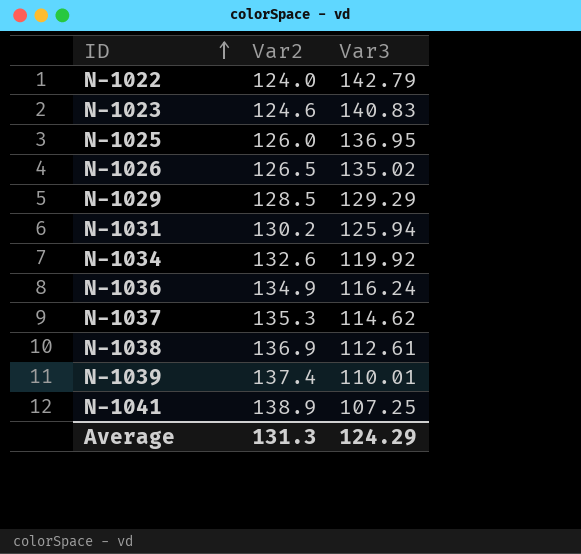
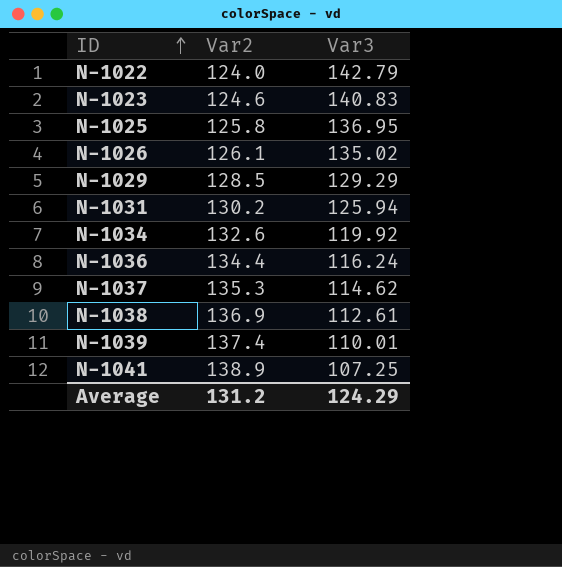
N-1025 | Var2: 126.0 -> 125.8
N-1026 | Var2: 126.5 -> 126.1
N-1036 | Var2: 134.9 -> 134.4
Average | Var2: 131.3 -> 131.2

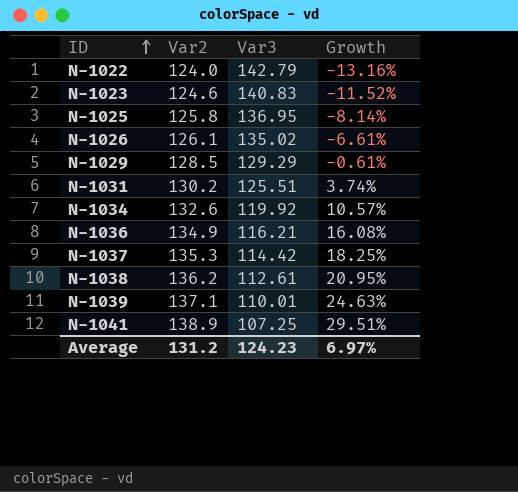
column Growth | formula: none -> ([Var2] - [Var3]) / [Var3]
N-1031 | Var3: 125.94 -> 125.51
N-1036 | Var2: 134.4 -> 134.9
N-1036 | Var3: 116.24 -> 116.21
N-1037 | Var3: 114.62 -> 114.42
N-1038 | Var2: 136.9 -> 136.2
N-1039 | Var2: 137.4 -> 137.1
Average | Var3: 124.29 -> 124.23

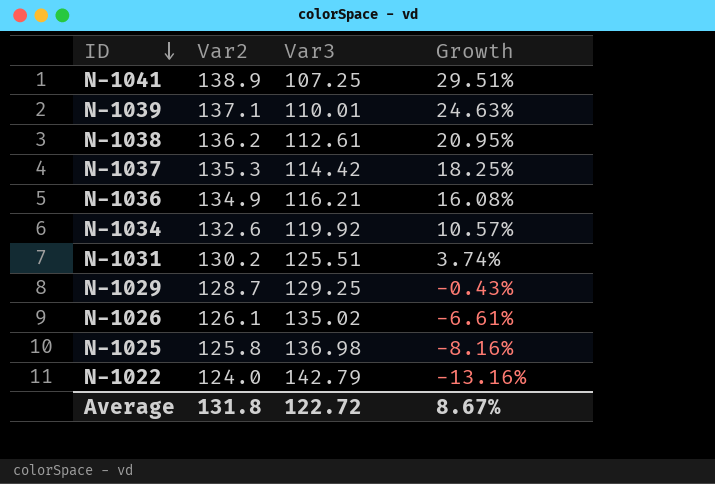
row order: ID ascending -> ID descending
row N-1023: 124.6 | 140.83 | -11.52% -> none
N-1029 | Var2: 128.5 -> 128.7
N-1029 | Var3: 129.29 -> 129.25
N-1029 | Growth: -0.61% -> -0.43%
N-1025 | Var3: 136.95 -> 136.98
N-1025 | Growth: -8.14% -> -8.16%
Average | Var2: 131.2 -> 131.8
Average | Var3: 124.23 -> 122.72
Average | Growth: 6.97% -> 8.67%

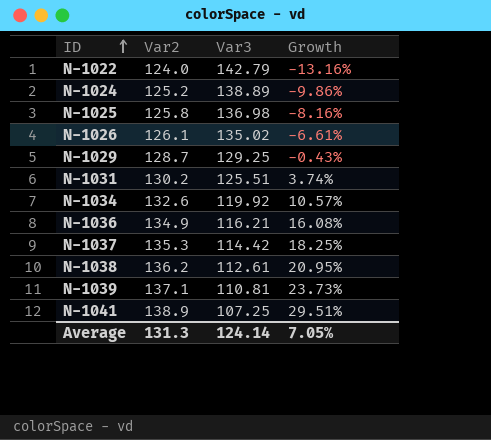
row order: ID descending -> ID ascending
row N-1024: none -> 125.2 | 138.89 | -9.86%
N-1039 | Var3: 110.01 -> 110.81
N-1039 | Growth: 24.63% -> 23.73%
Average | Var2: 131.8 -> 131.3
Average | Var3: 122.72 -> 124.14
Average | Growth: 8.67% -> 7.05%

